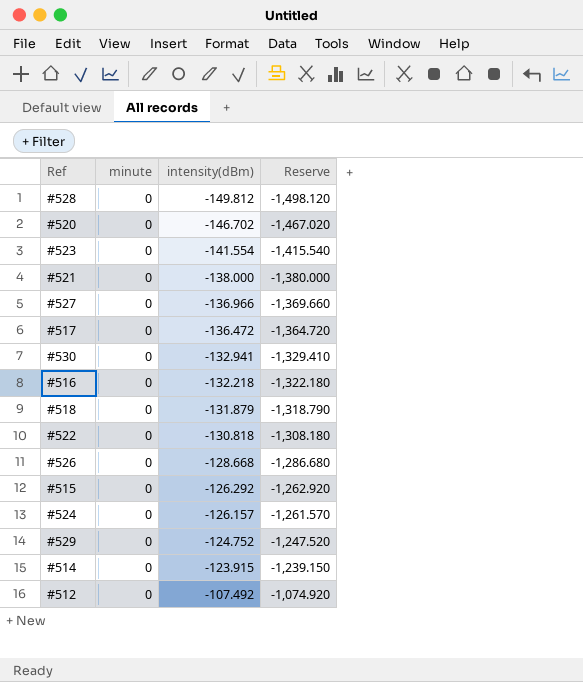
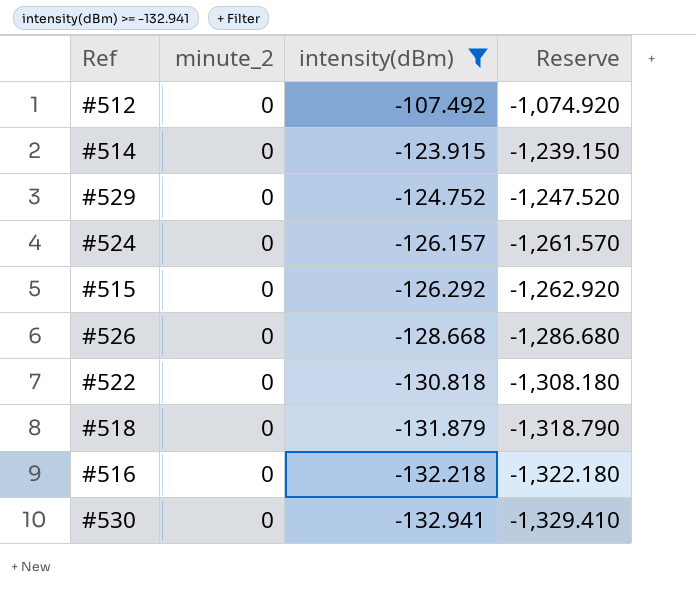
filter: none -> intensity(dBm) >= -132.941
row order: intensity(dBm) ascending -> intensity(dBm) descending
column name: minute -> minute_2

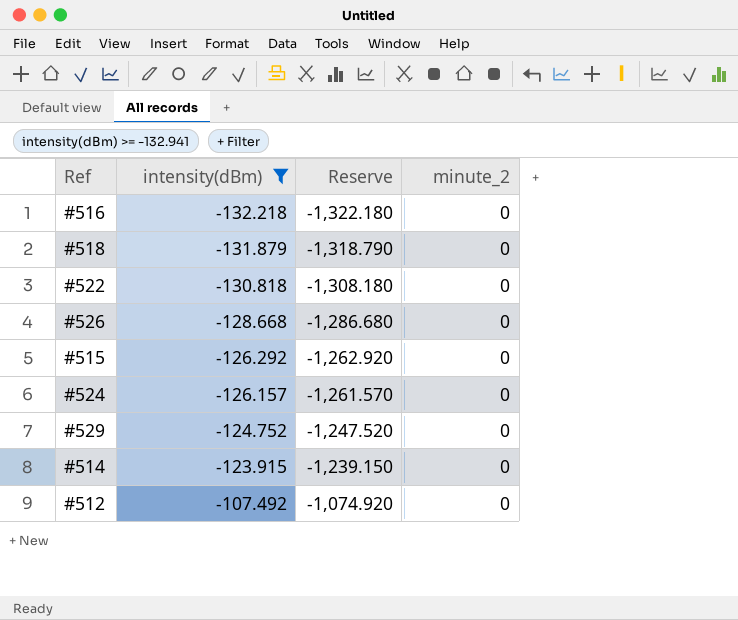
row order: intensity(dBm) descending -> intensity(dBm) ascending
column minute_2 | position: 2 -> 4
row #530: 0 | -132.941 | -1,329.410 -> none

